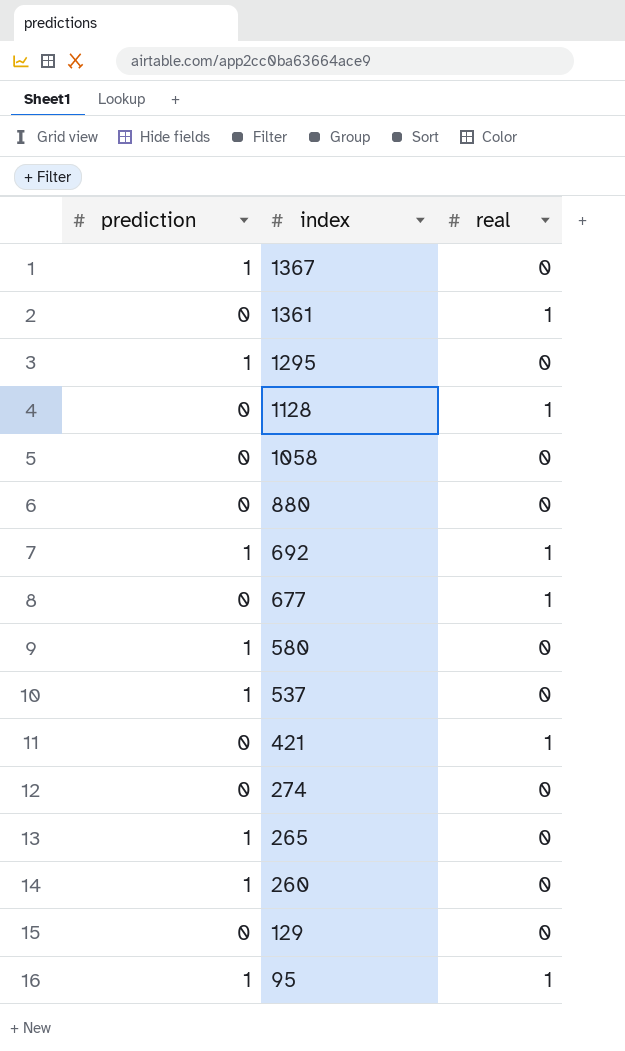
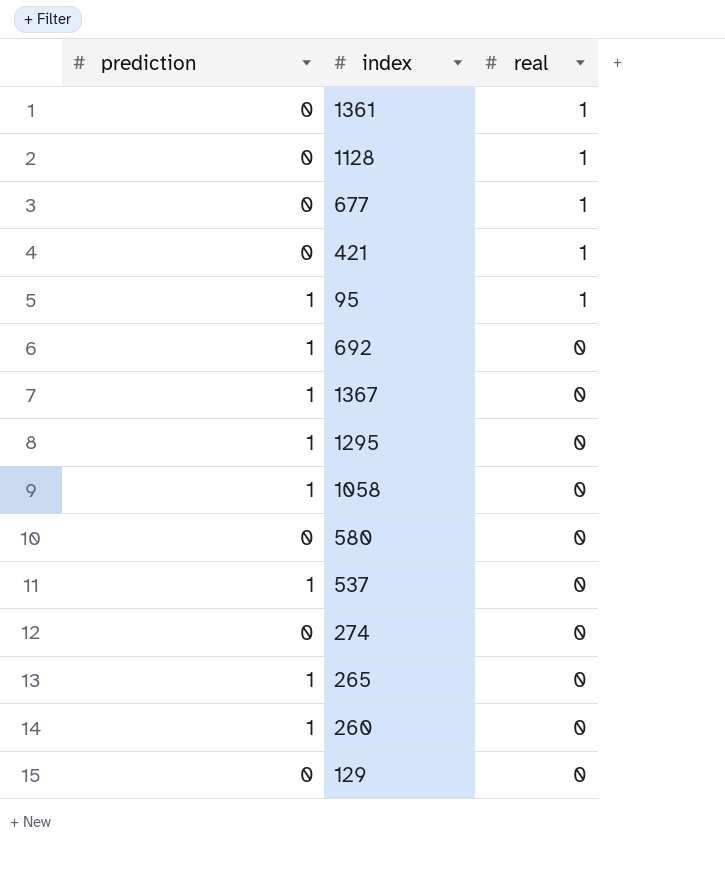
row order: index descending -> real descending
row 880: 0 | 0 -> none
692 | real: 1 -> 0
1058 | prediction: 0 -> 1
580 | prediction: 1 -> 0

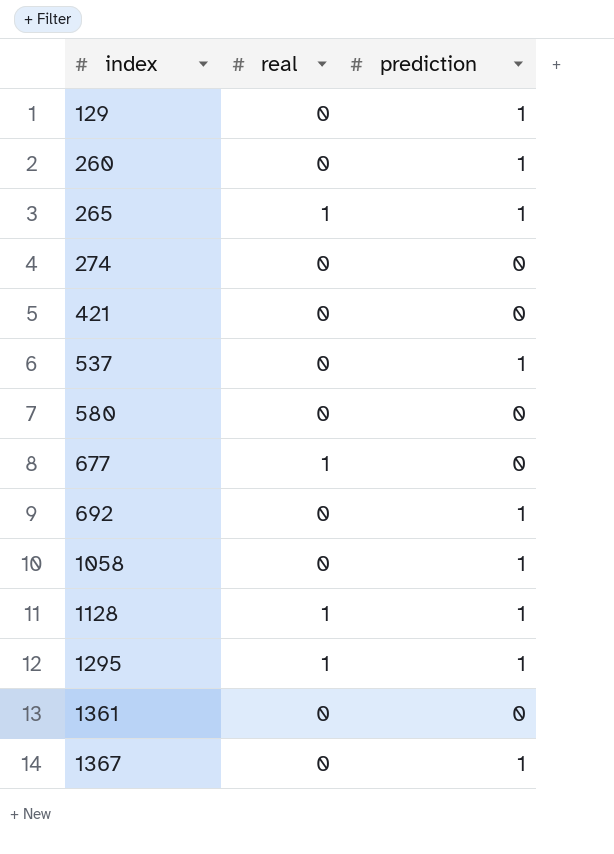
row order: real descending -> index ascending
column prediction | position: 1 -> 3
row 95: 1 | 1 -> none
129 | prediction: 0 -> 1
265 | real: 0 -> 1
421 | real: 1 -> 0
1128 | prediction: 0 -> 1
1295 | real: 0 -> 1
1361 | real: 1 -> 0

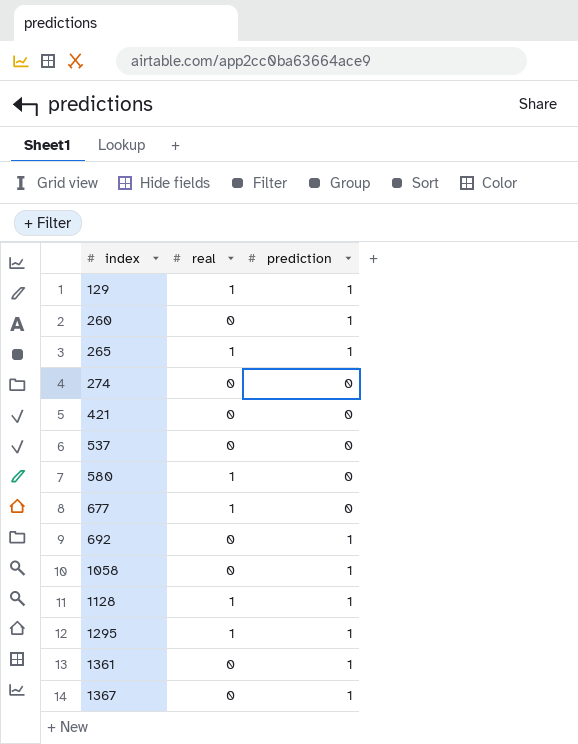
129 | real: 0 -> 1
537 | prediction: 1 -> 0
580 | real: 0 -> 1
1361 | prediction: 0 -> 1

